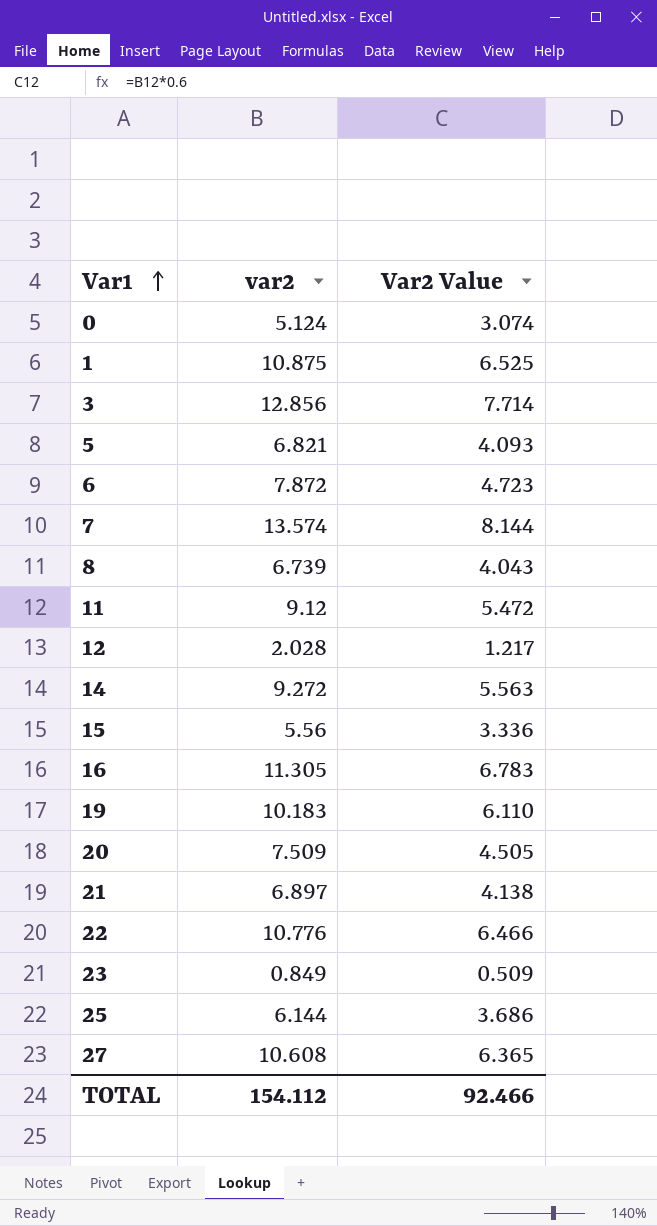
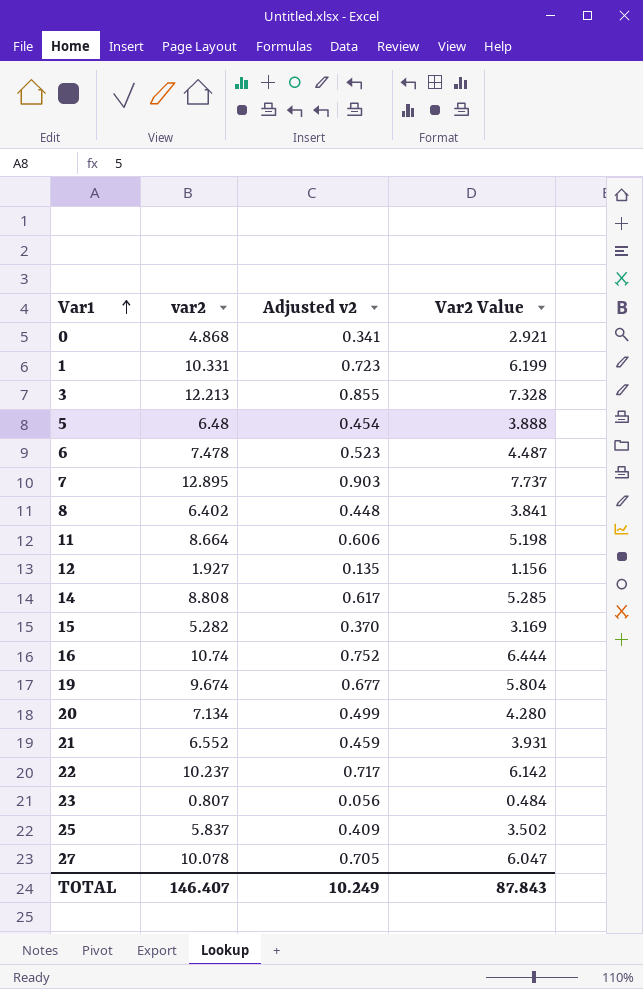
column Adjusted v2 | formula: none -> [var2] * 0.07
0 | var2: 5.124 -> 4.868
0 | Var2 Value: 3.074 -> 2.921
1 | var2: 10.875 -> 10.331
1 | Var2 Value: 6.525 -> 6.199
3 | var2: 12.856 -> 12.213
3 | Var2 Value: 7.714 -> 7.328
5 | var2: 6.821 -> 6.48
5 | Var2 Value: 4.093 -> 3.888
6 | var2: 7.872 -> 7.478
6 | Var2 Value: 4.723 -> 4.487
7 | var2: 13.574 -> 12.895
7 | Var2 Value: 8.144 -> 7.737
8 | var2: 6.739 -> 6.402
8 | Var2 Value: 4.043 -> 3.841
11 | var2: 9.12 -> 8.664
11 | Var2 Value: 5.472 -> 5.198
12 | var2: 2.028 -> 1.927
12 | Var2 Value: 1.217 -> 1.156
14 | var2: 9.272 -> 8.808
14 | Var2 Value: 5.563 -> 5.285
15 | var2: 5.56 -> 5.282
15 | Var2 Value: 3.336 -> 3.169
16 | var2: 11.305 -> 10.74
16 | Var2 Value: 6.783 -> 6.444
19 | var2: 10.183 -> 9.674
19 | Var2 Value: 6.110 -> 5.804
20 | var2: 7.509 -> 7.134
20 | Var2 Value: 4.505 -> 4.280
21 | var2: 6.897 -> 6.552
21 | Var2 Value: 4.138 -> 3.931
22 | var2: 10.776 -> 10.237
22 | Var2 Value: 6.466 -> 6.142
23 | var2: 0.849 -> 0.807
23 | Var2 Value: 0.509 -> 0.484
25 | var2: 6.144 -> 5.837
25 | Var2 Value: 3.686 -> 3.502
27 | var2: 10.608 -> 10.078
27 | Var2 Value: 6.365 -> 6.047
TOTAL | var2: 154.112 -> 146.407
TOTAL | Var2 Value: 92.466 -> 87.843

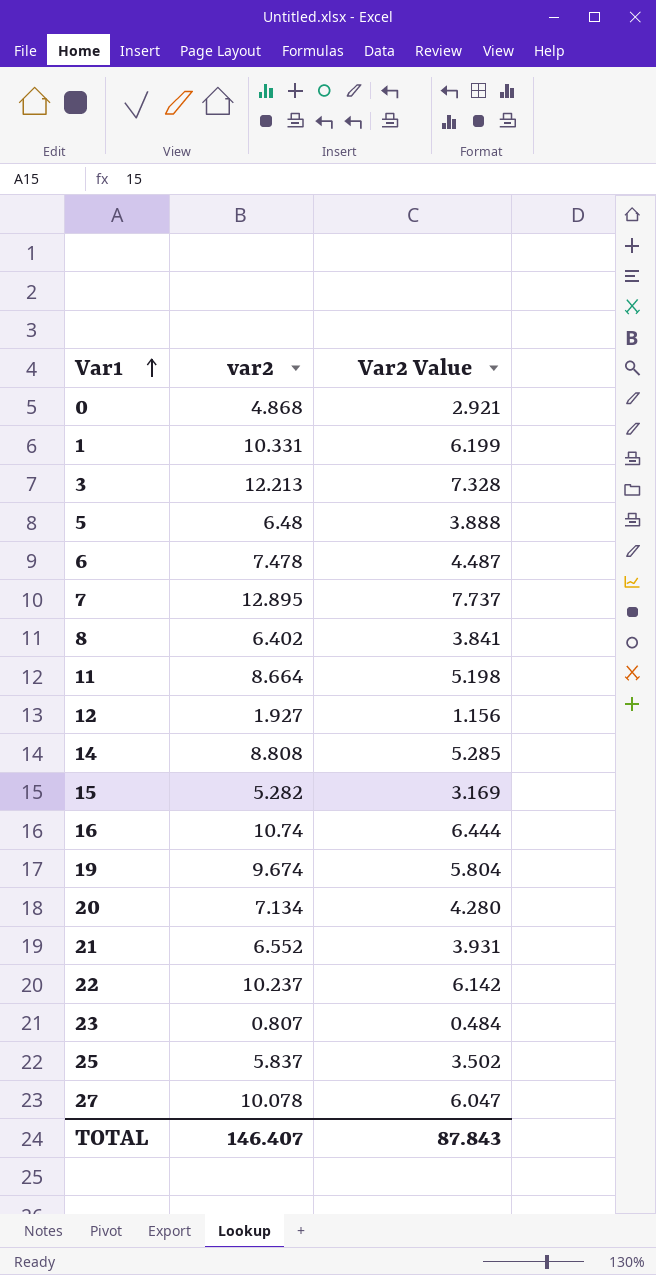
column Adjusted v2 | formula: [var2] * 0.07 -> none

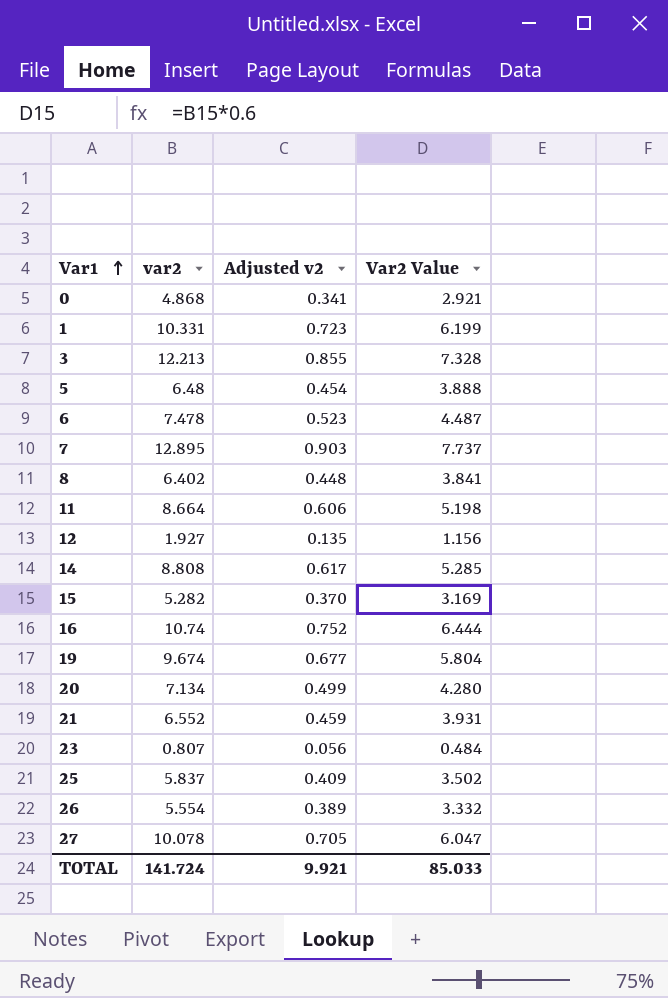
column Adjusted v2 | formula: none -> [var2] * 0.07
row 22: 10.237 | 6.142 -> none
row 26: none -> 5.554 | 0.389 | 3.332
TOTAL | var2: 146.407 -> 141.724
TOTAL | Var2 Value: 87.843 -> 85.033

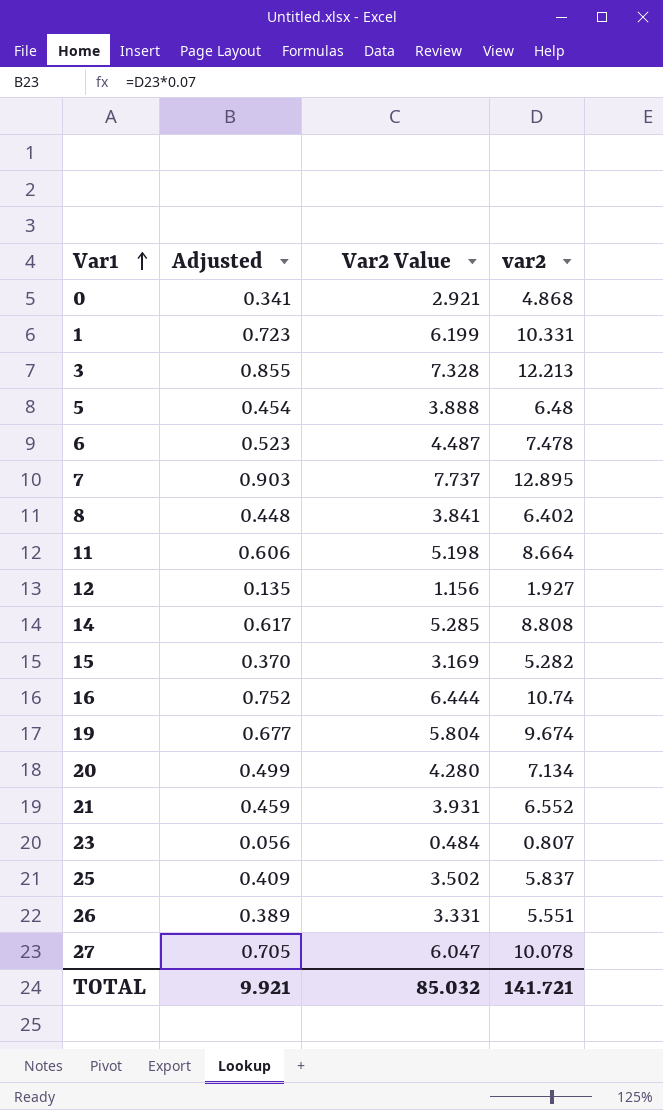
column name: Adjusted v2 -> Adjusted
column var2 | position: 2 -> 4
26 | Var2 Value: 3.332 -> 3.331
26 | var2: 5.554 -> 5.551
TOTAL | Var2 Value: 85.033 -> 85.032
TOTAL | var2: 141.724 -> 141.721

